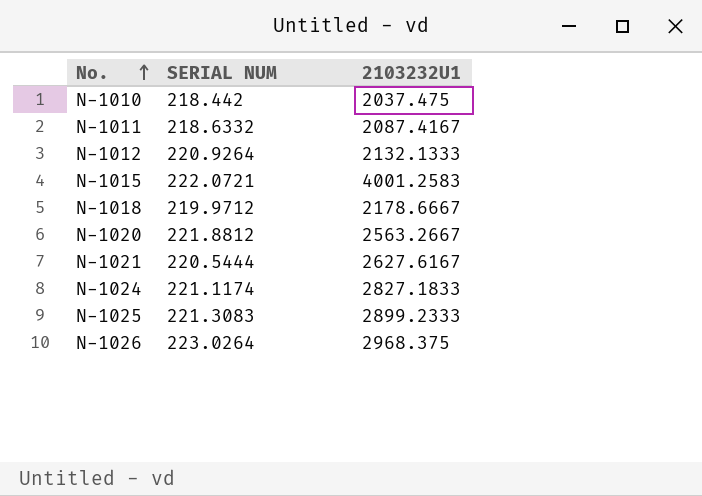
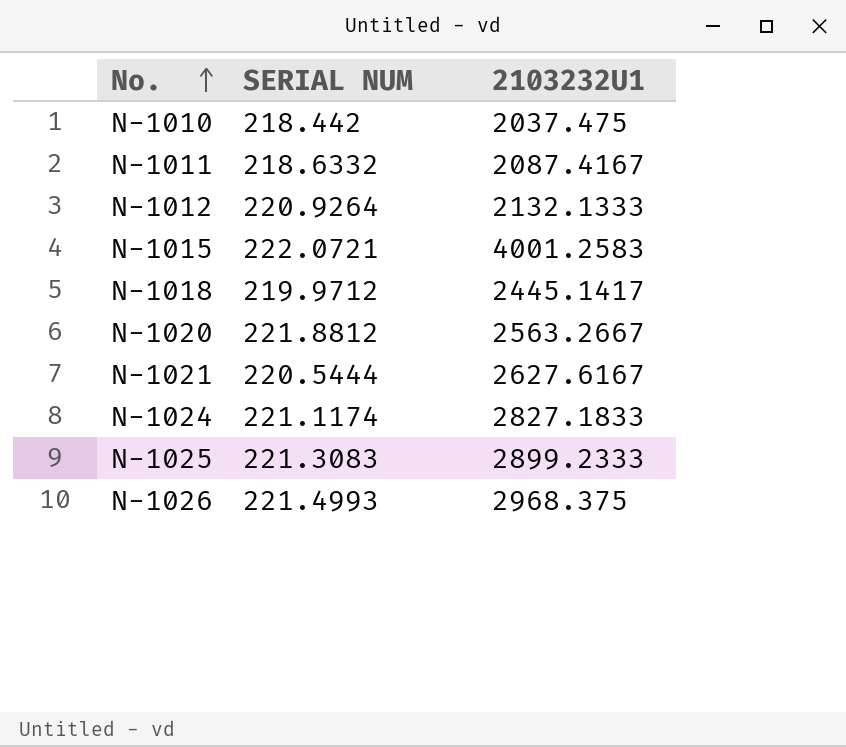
N-1018 | 2103232U1: 2178.6667 -> 2445.1417
N-1026 | SERIAL NUM: 223.0264 -> 221.4993

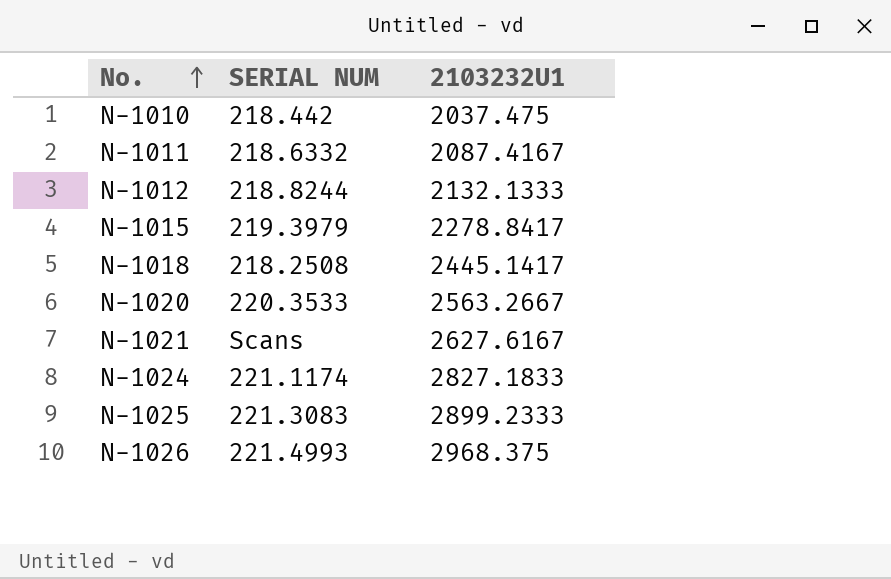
N-1012 | SERIAL NUM: 220.9264 -> 218.8244
N-1015 | SERIAL NUM: 222.0721 -> 219.3979
N-1015 | 2103232U1: 4001.2583 -> 2278.8417
N-1018 | SERIAL NUM: 219.9712 -> 218.2508
N-1020 | SERIAL NUM: 221.8812 -> 220.3533
N-1021 | SERIAL NUM: 220.5444 -> Scans

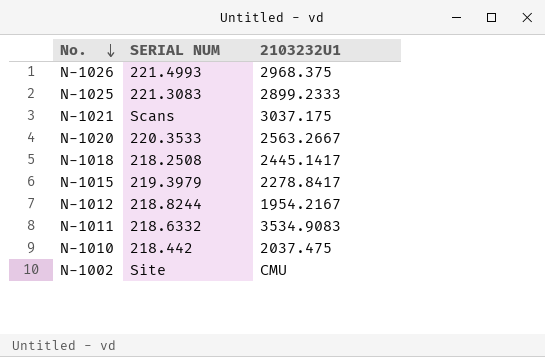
row order: No. ascending -> No. descending
row N-1024: 221.1174 | 2827.1833 -> none
N-1021 | 2103232U1: 2627.6167 -> 3037.175
N-1012 | 2103232U1: 2132.1333 -> 1954.2167
N-1011 | 2103232U1: 2087.4167 -> 3534.9083
row N-1002: none -> Site | CMU

